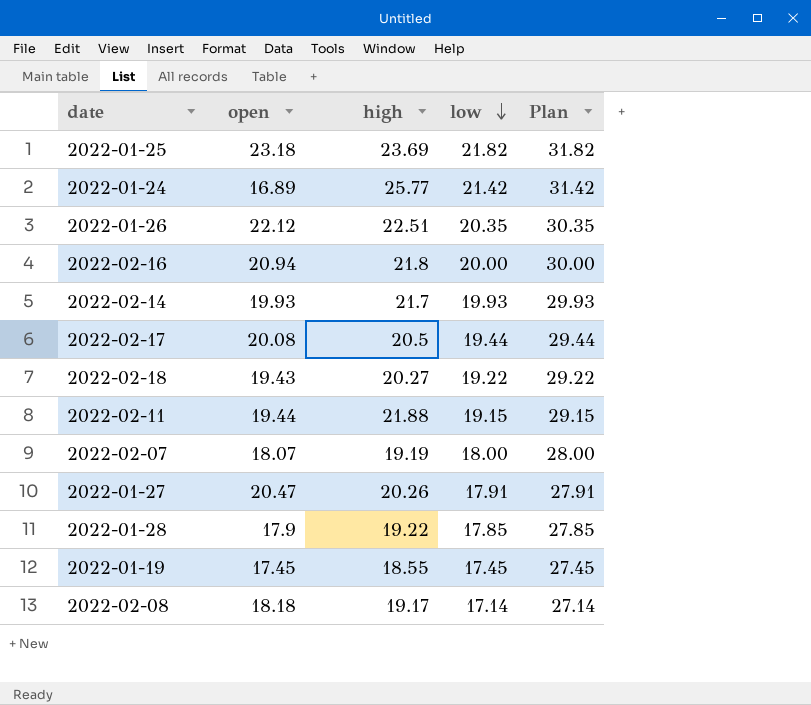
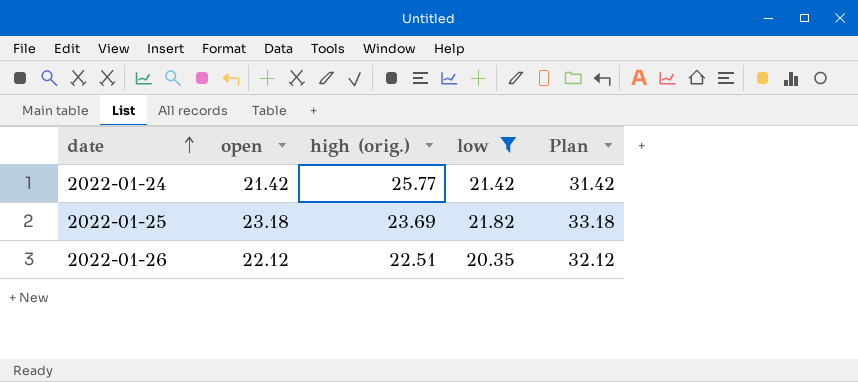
filter: none -> low >= 20.35
row order: low descending -> date ascending
column name: high -> high (orig.)
column Plan | formula: [low] + 10 -> [open] + 10
2022-01-24 | open: 16.89 -> 21.42

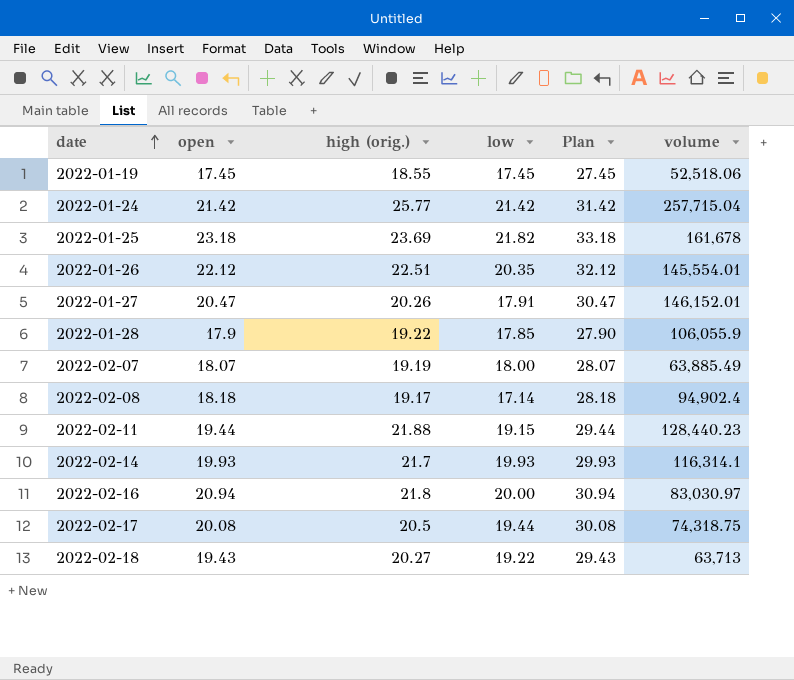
filter: low >= 20.35 -> none
column volume | position: none -> 6

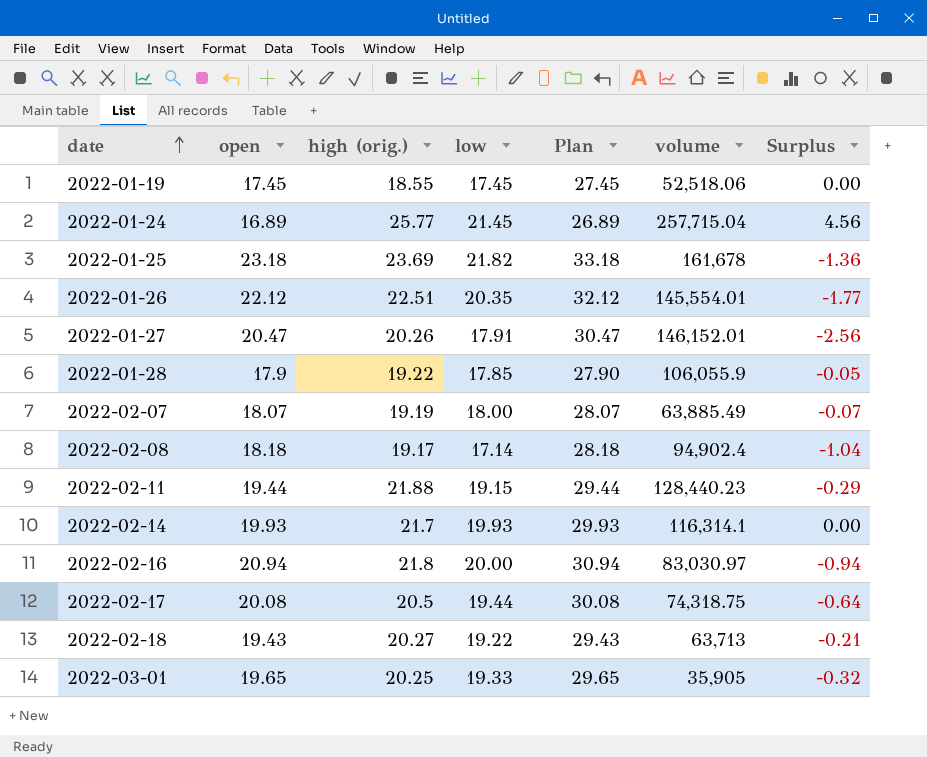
column Surplus | formula: none -> [low] - [open]
2022-01-24 | open: 21.42 -> 16.89
2022-01-24 | low: 21.42 -> 21.45
2022-01-24 | Plan: 31.42 -> 26.89
row 2022-03-01: none -> 19.65 | 20.25 | 19.33 | 29.65 | 35,905 | -0.32

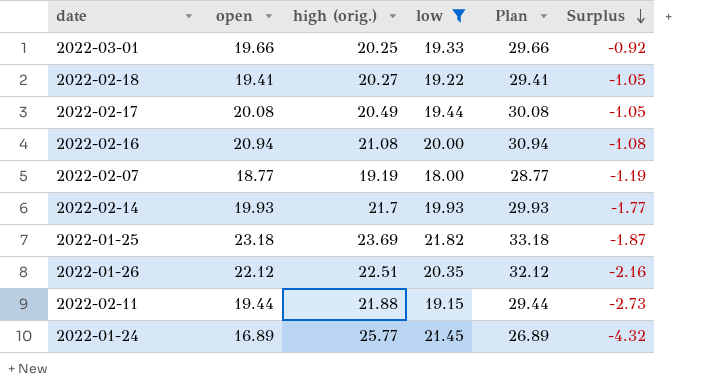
filter: none -> low >= 18.00
row order: date ascending -> Surplus descending
column volume | position: 6 -> none
column Surplus | formula: [low] - [open] -> [low] - [high (orig.)]
2022-03-01 | open: 19.65 -> 19.66
2022-03-01 | Plan: 29.65 -> 29.66
2022-02-18 | open: 19.43 -> 19.41
2022-02-18 | Plan: 29.43 -> 29.41
2022-02-17 | high (orig.): 20.5 -> 20.49
2022-02-16 | high (orig.): 21.8 -> 21.08
2022-02-07 | open: 18.07 -> 18.77
2022-02-07 | Plan: 28.07 -> 28.77

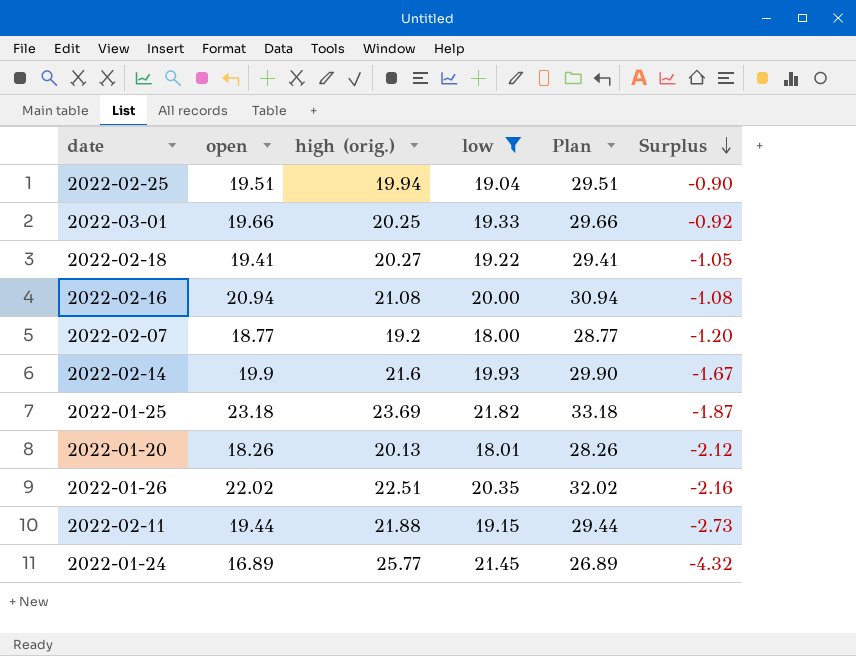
row 2022-02-17: 20.08 | 20.49 | 19.44 | 30.08 | -1.05 -> none
row 2022-02-25: none -> 19.51 | 19.94 | 19.04 | 29.51 | -0.90
2022-02-07 | high (orig.): 19.19 -> 19.2
2022-02-07 | Surplus: -1.19 -> -1.20
2022-02-14 | open: 19.93 -> 19.9
2022-02-14 | high (orig.): 21.7 -> 21.6
2022-02-14 | Plan: 29.93 -> 29.90
2022-02-14 | Surplus: -1.77 -> -1.67
row 2022-01-20: none -> 18.26 | 20.13 | 18.01 | 28.26 | -2.12
2022-01-26 | open: 22.12 -> 22.02
2022-01-26 | Plan: 32.12 -> 32.02

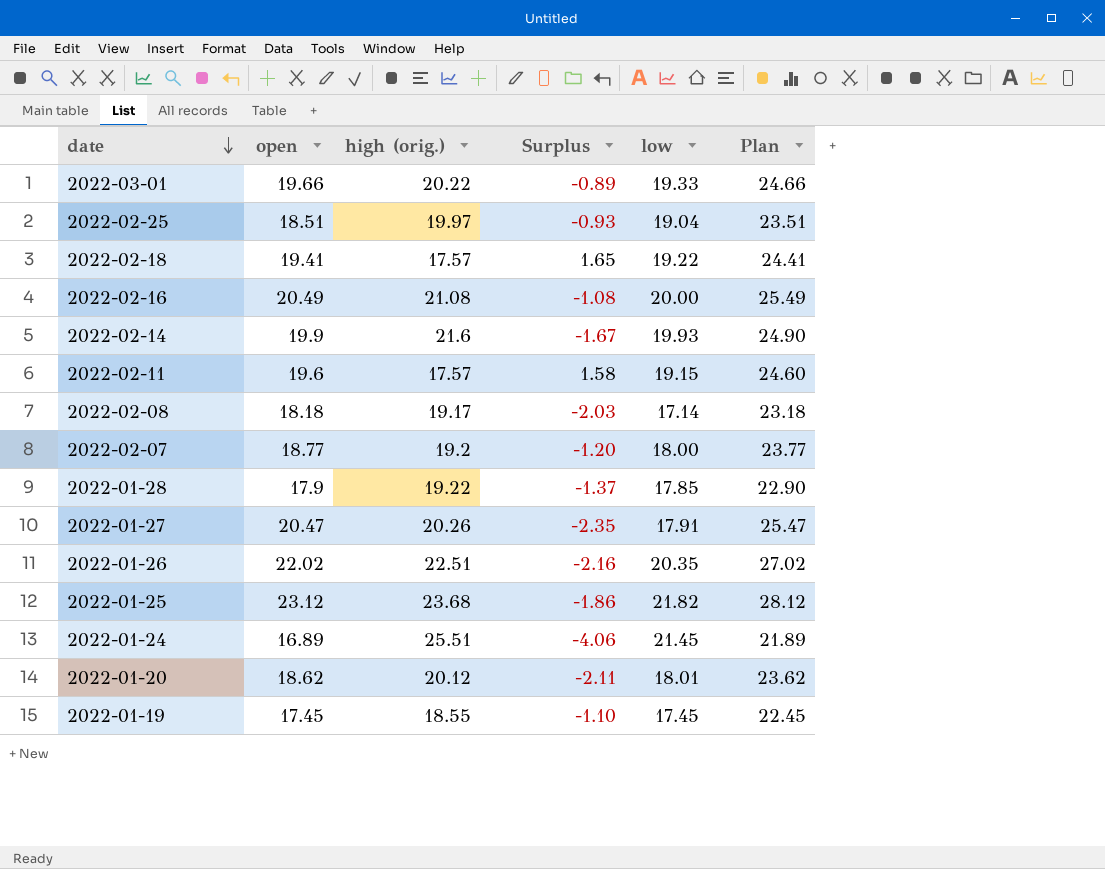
filter: low >= 18.00 -> none
row order: Surplus descending -> date descending
column Surplus | position: 6 -> 4
column Plan | formula: [open] + 10 -> [open] + 5
2022-03-01 | high (orig.): 20.25 -> 20.22
2022-03-01 | Surplus: -0.92 -> -0.89
2022-02-25 | open: 19.51 -> 18.51
2022-02-25 | high (orig.): 19.94 -> 19.97
2022-02-25 | Surplus: -0.90 -> -0.93
2022-02-18 | high (orig.): 20.27 -> 17.57
2022-02-18 | Surplus: -1.05 -> 1.65
2022-02-16 | open: 20.94 -> 20.49
2022-02-11 | open: 19.44 -> 19.6
2022-02-11 | high (orig.): 21.88 -> 17.57
2022-02-11 | Surplus: -2.73 -> 1.58
2022-01-25 | open: 23.18 -> 23.12
2022-01-25 | high (orig.): 23.69 -> 23.68
2022-01-25 | Surplus: -1.87 -> -1.86
2022-01-24 | high (orig.): 25.77 -> 25.51
2022-01-24 | Surplus: -4.32 -> -4.06
2022-01-20 | open: 18.26 -> 18.62
2022-01-20 | high (orig.): 20.13 -> 20.12
2022-01-20 | Surplus: -2.12 -> -2.11

